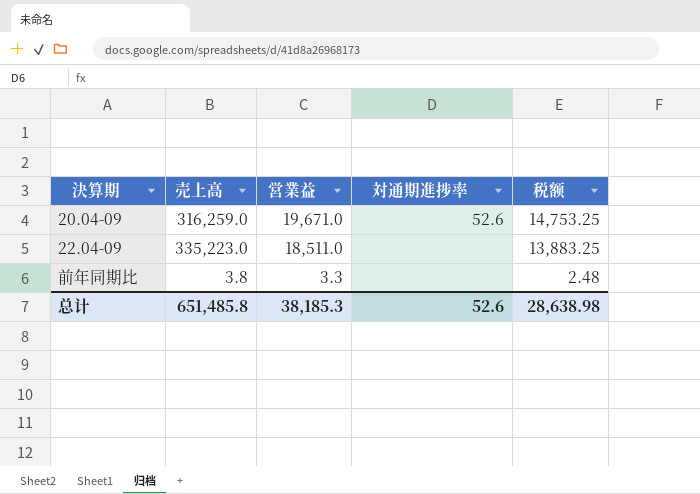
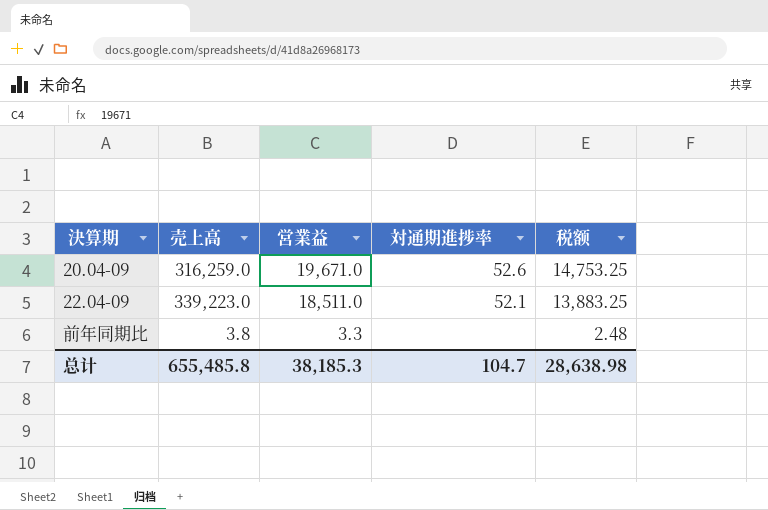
22.04-09 | 売上高: 335,223.0 -> 339,223.0
22.04-09 | 対通期進捗率: none -> 52.1
总计 | 売上高: 651,485.8 -> 655,485.8
总计 | 対通期進捗率: 52.6 -> 104.7

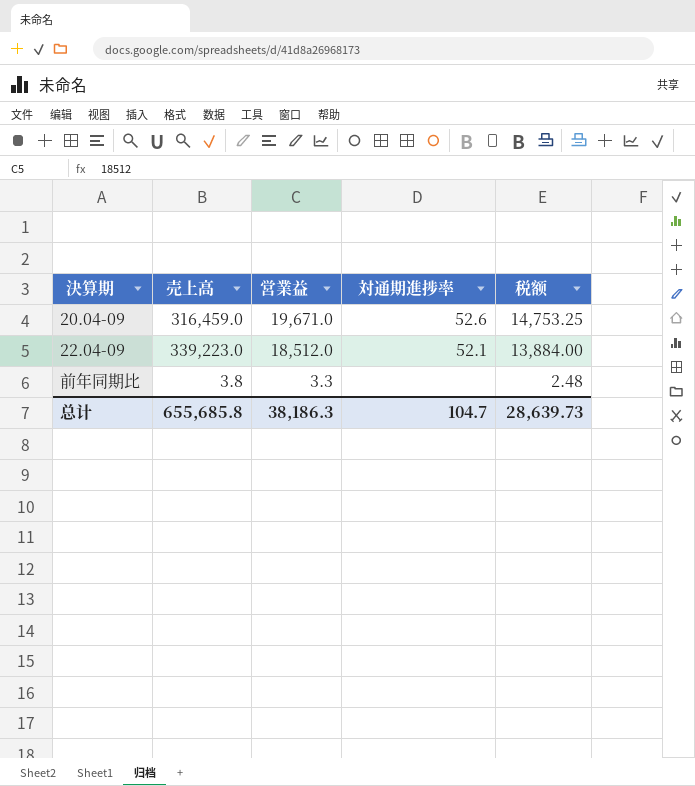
20.04-09 | 売上高: 316,259.0 -> 316,459.0
22.04-09 | 営業益: 18,511.0 -> 18,512.0
22.04-09 | 税额: 13,883.25 -> 13,884.00
总计 | 売上高: 655,485.8 -> 655,685.8
总计 | 営業益: 38,185.3 -> 38,186.3
总计 | 税额: 28,638.98 -> 28,639.73

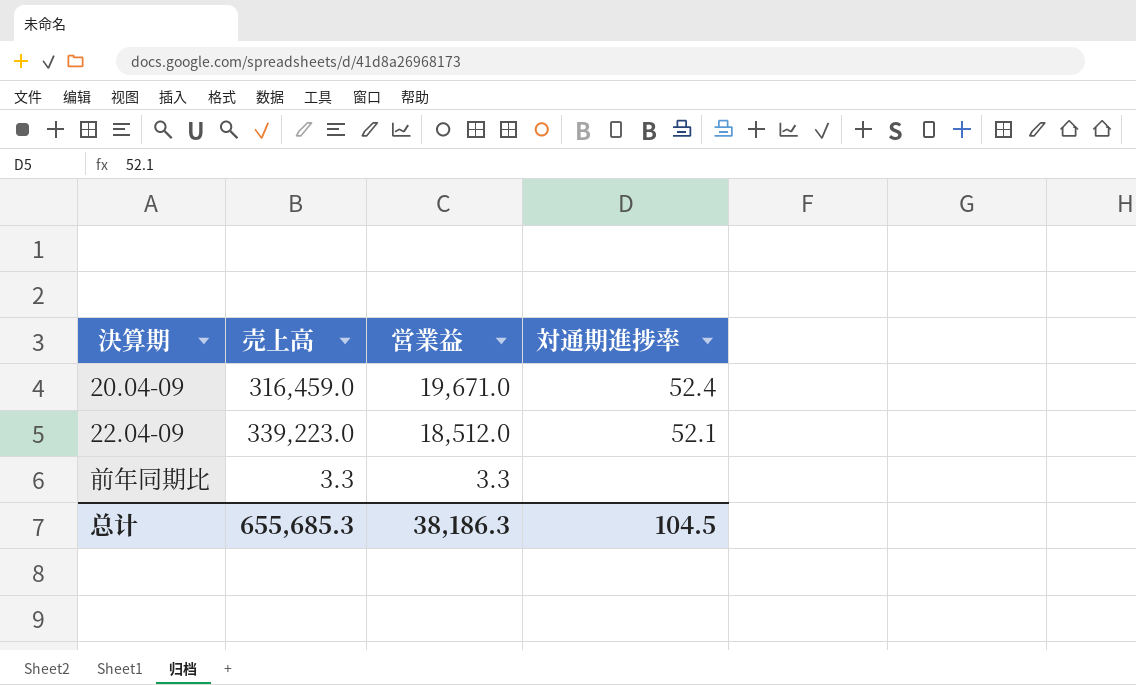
column 税额 | formula: [営業益] * 0.75 -> none
20.04-09 | 対通期進捗率: 52.6 -> 52.4
前年同期比 | 売上高: 3.8 -> 3.3
总计 | 売上高: 655,685.8 -> 655,685.3
总计 | 対通期進捗率: 104.7 -> 104.5

